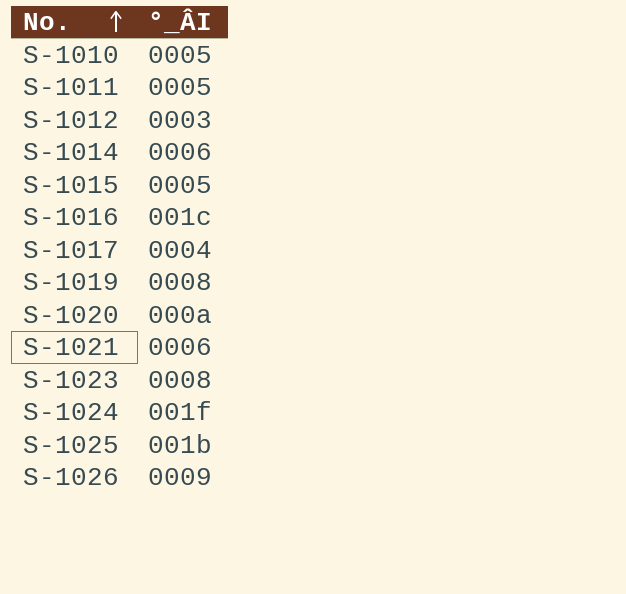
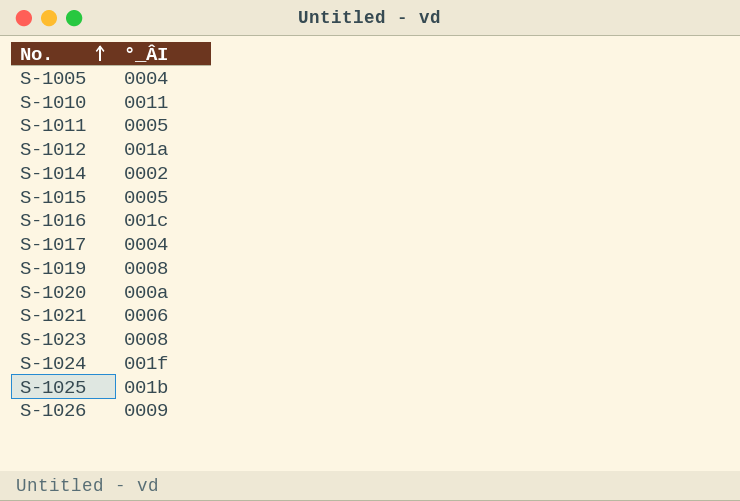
row S-1005: none -> 0004
S-1010 | °_ÂI: 0005 -> 0011
S-1012 | °_ÂI: 0003 -> 001a
S-1014 | °_ÂI: 0006 -> 0002

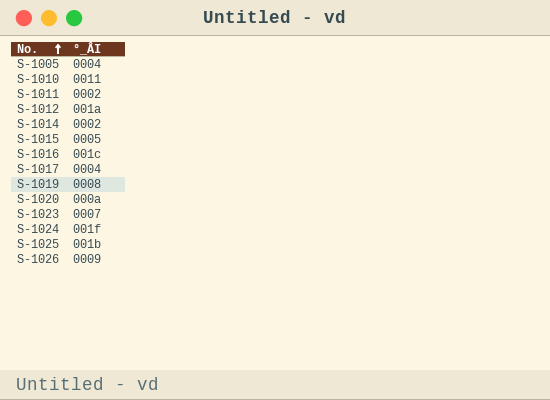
row S-1021: 0006 -> none
S-1011 | °_ÂI: 0005 -> 0002
S-1023 | °_ÂI: 0008 -> 0007

